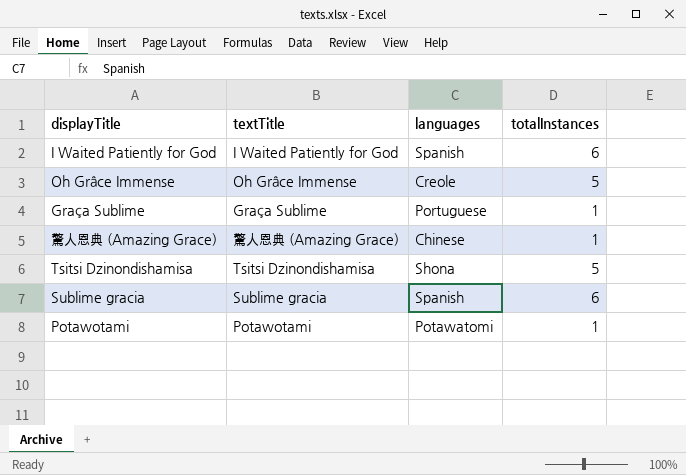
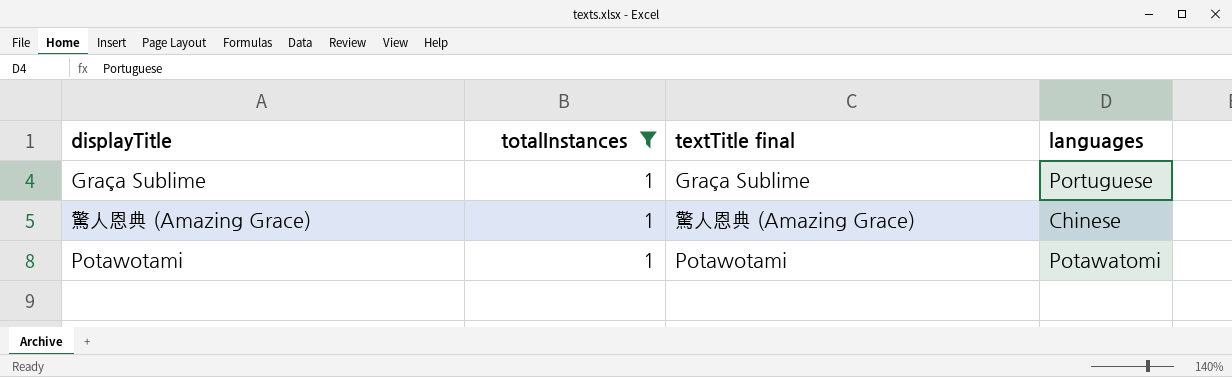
filter: none -> totalInstances = 1
column totalInstances | position: 4 -> 2
column name: textTitle -> textTitle final

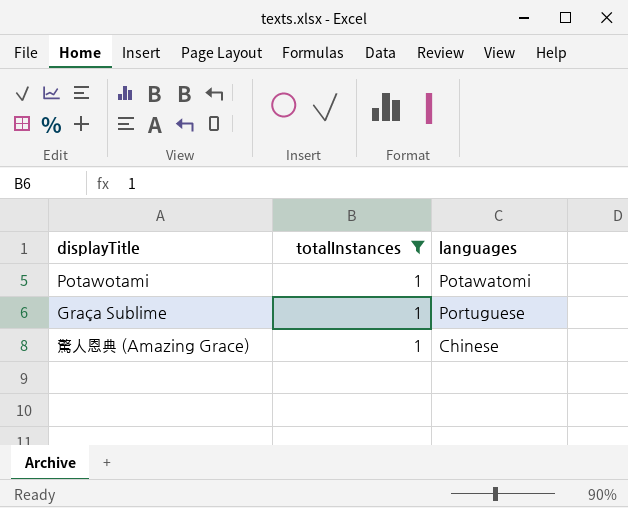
row order: none -> languages descending
column textTitle final | position: 3 -> none

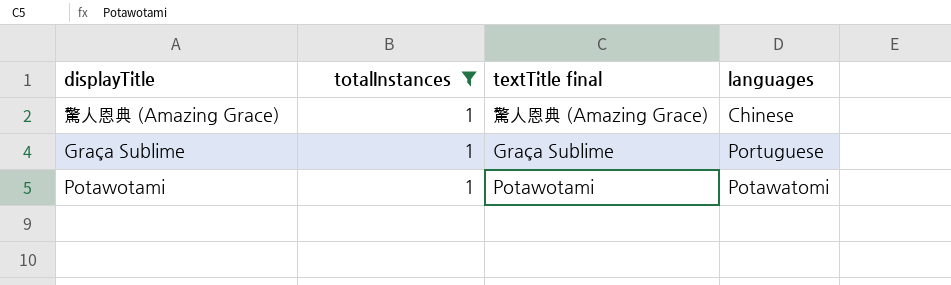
row order: languages descending -> languages ascending
column textTitle final | position: none -> 3

